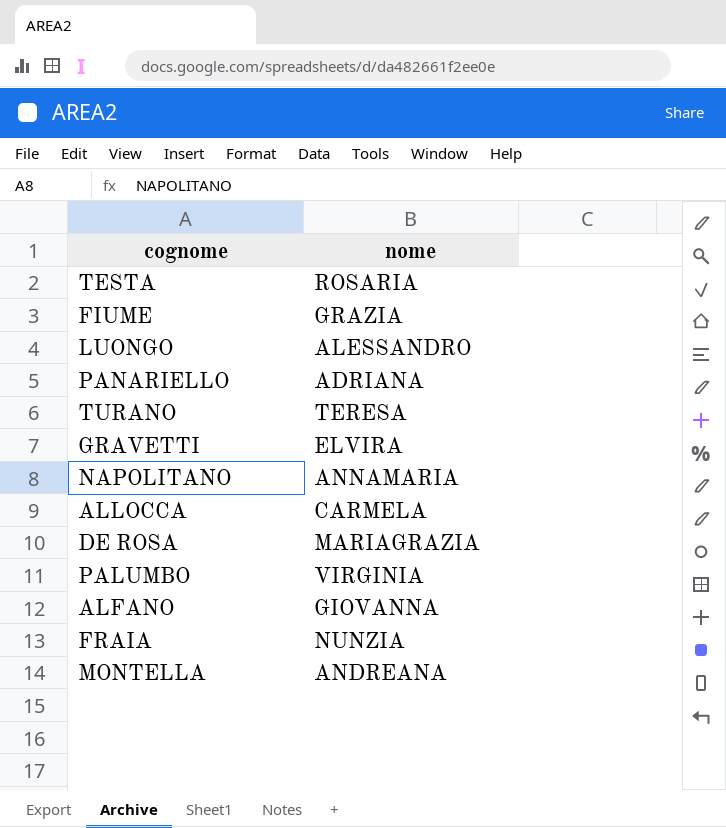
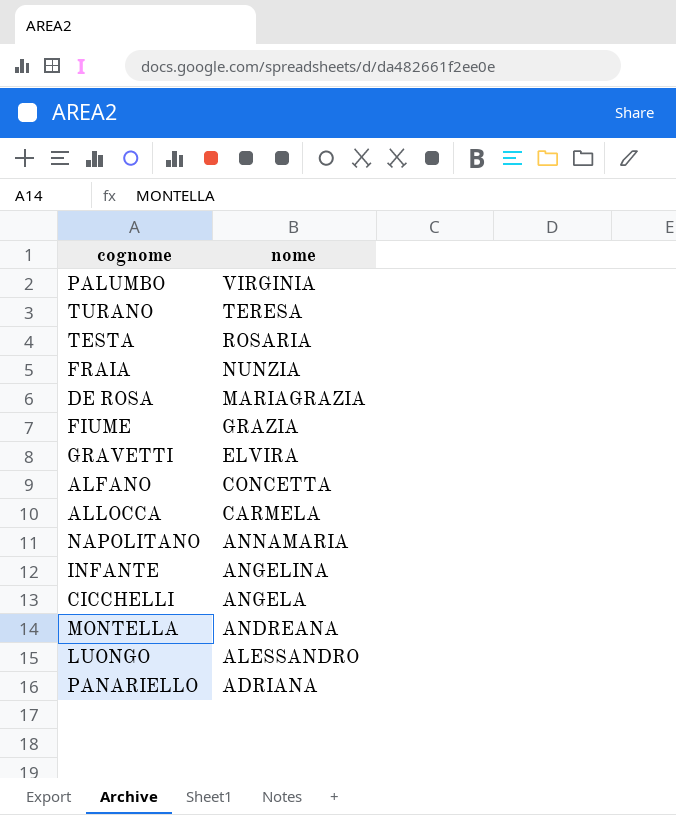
row order: none -> nome descending
ALFANO | nome: GIOVANNA -> CONCETTA
row INFANTE: none -> ANGELINA
row CICCHELLI: none -> ANGELA

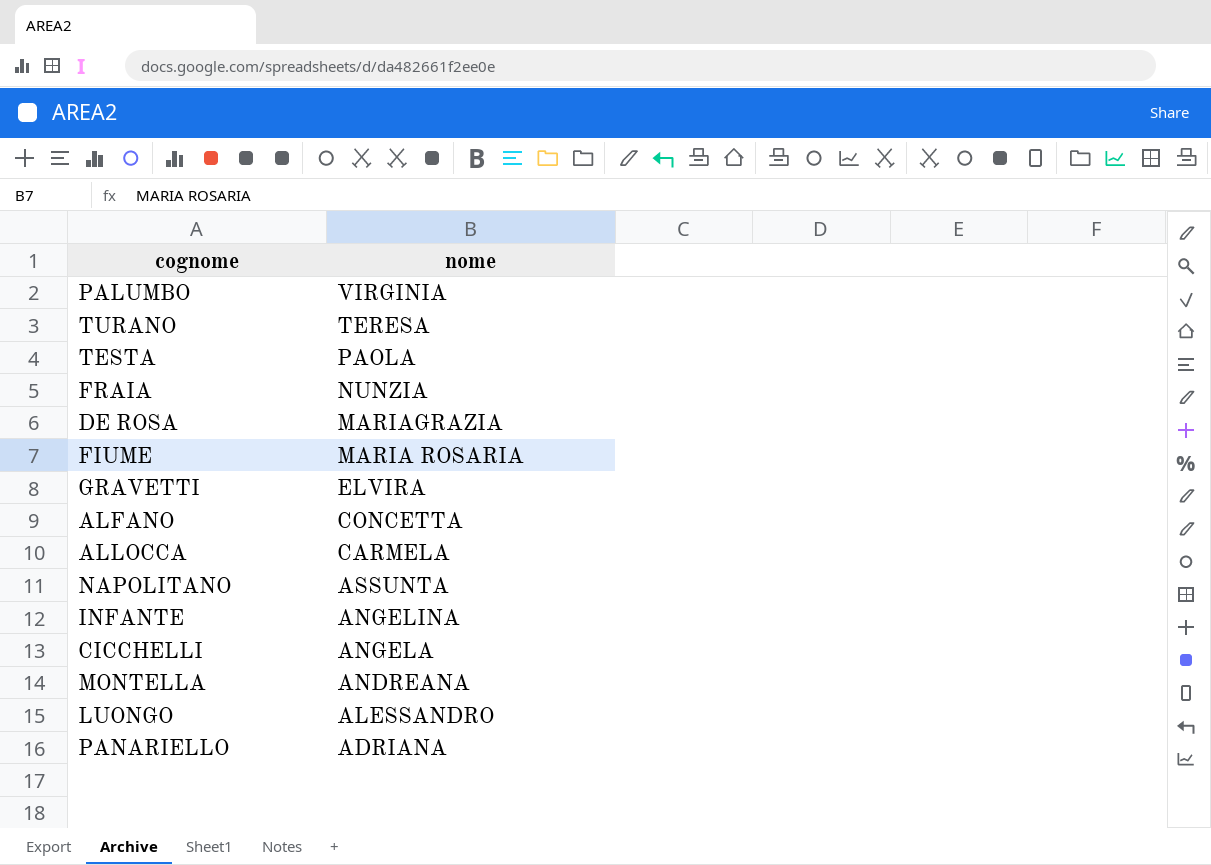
TESTA | nome: ROSARIA -> PAOLA
FIUME | nome: GRAZIA -> MARIA ROSARIA
NAPOLITANO | nome: ANNAMARIA -> ASSUNTA

